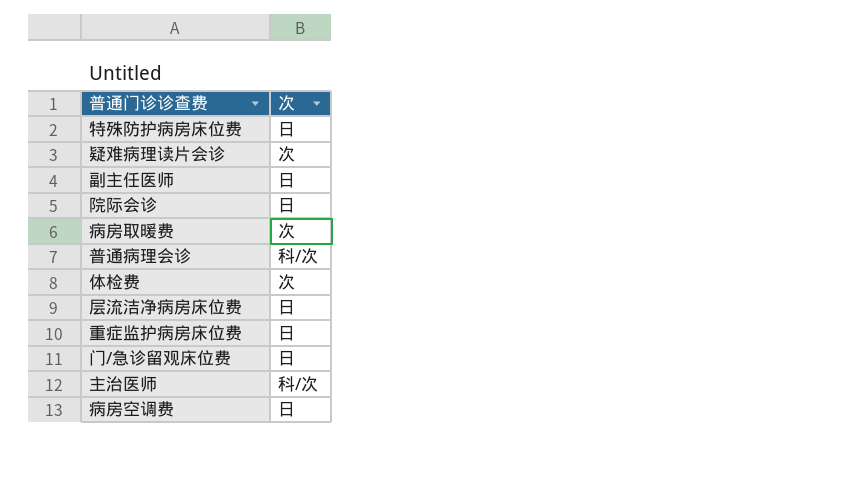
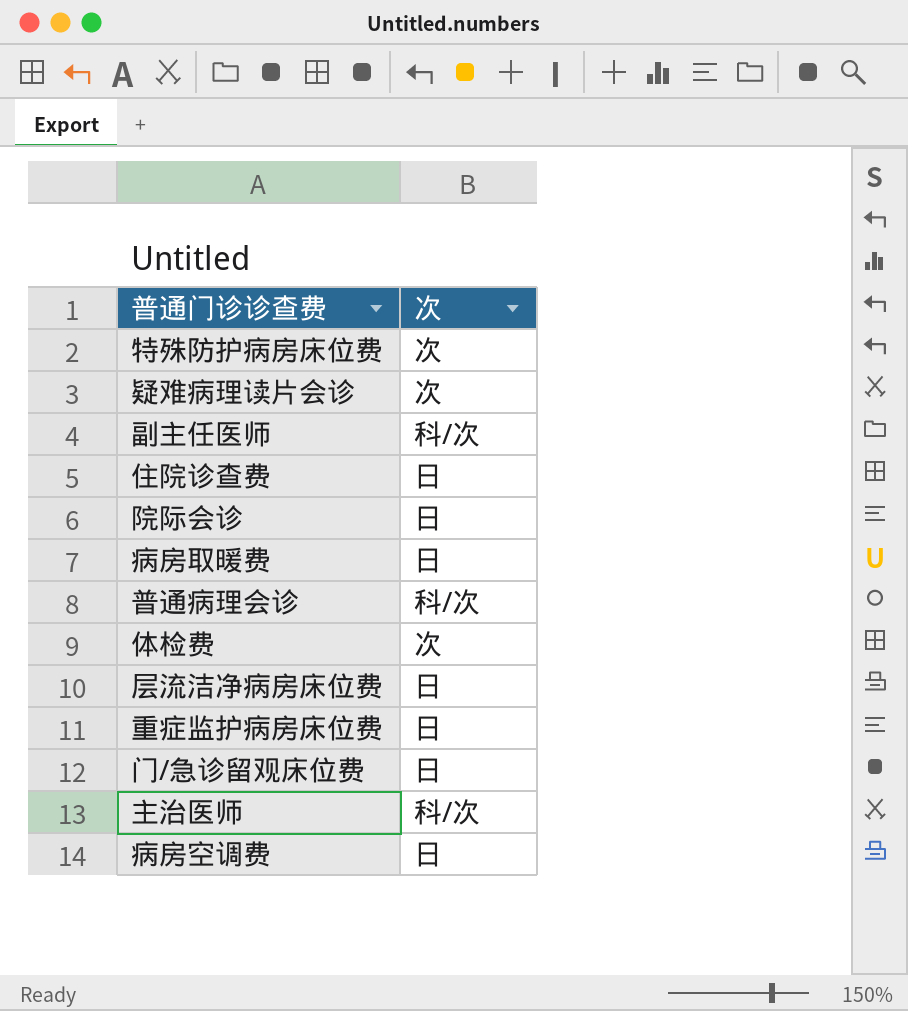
特殊防护病房床位费 | 次: 日 -> 次
副主任医师 | 次: 日 -> 科/次
row 住院诊查费: none -> 日
病房取暖费 | 次: 次 -> 日

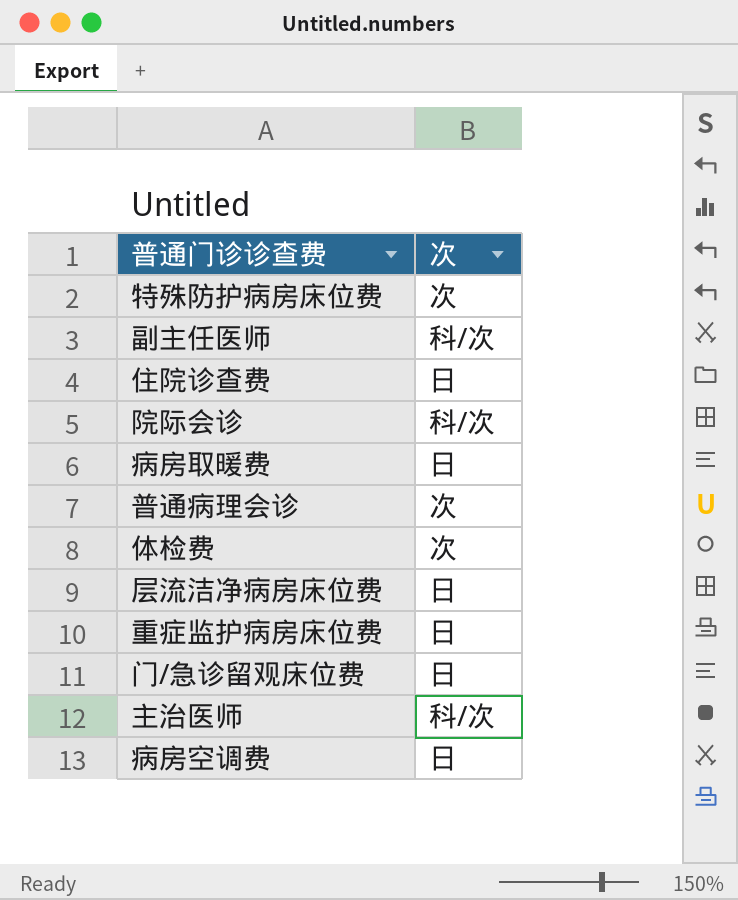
row 疑难病理读片会诊: 次 -> none
院际会诊 | 次: 日 -> 科/次
普通病理会诊 | 次: 科/次 -> 次

